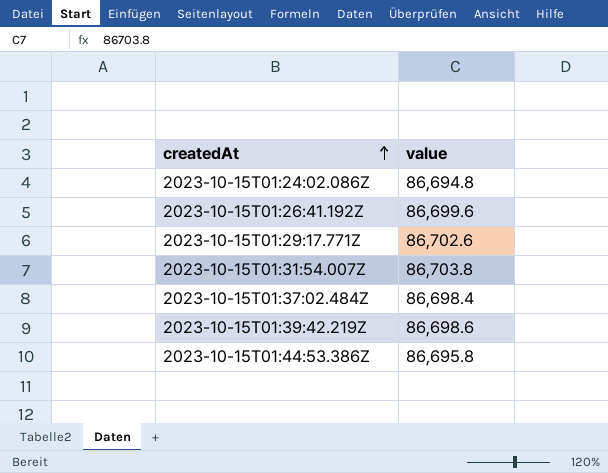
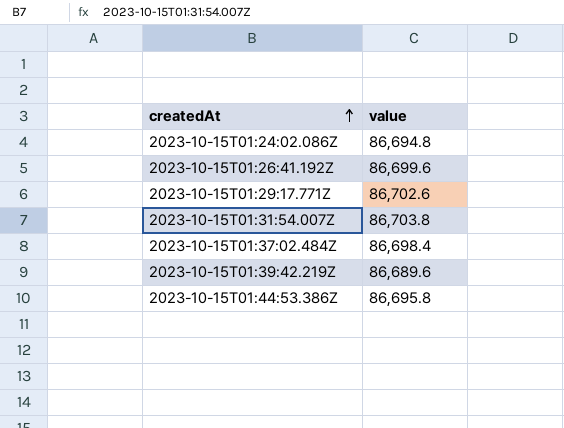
2023-10-15T01:39:42.219Z | value: 86,698.6 -> 86,689.6

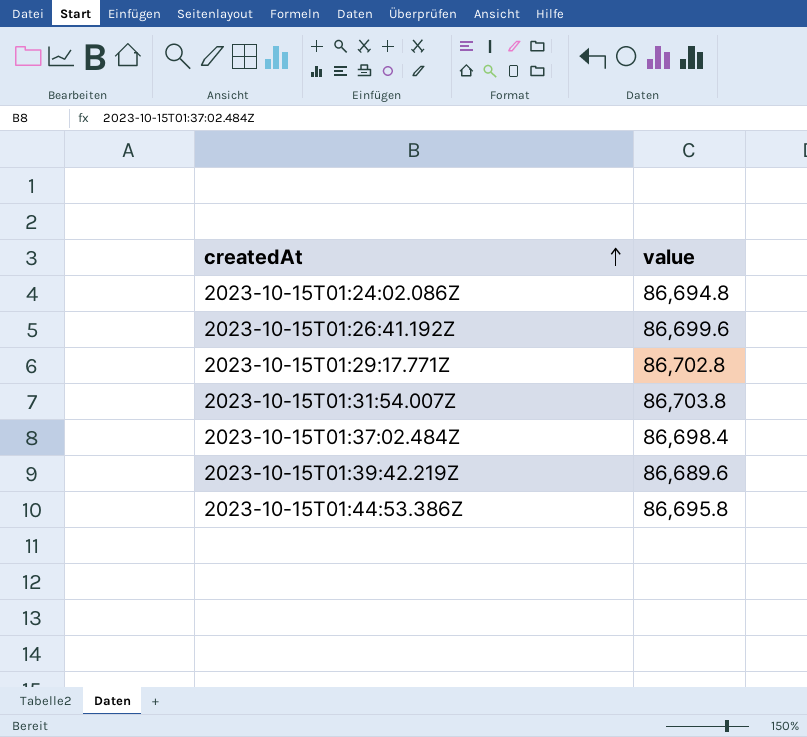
2023-10-15T01:29:17.771Z | value: 86,702.6 -> 86,702.8

